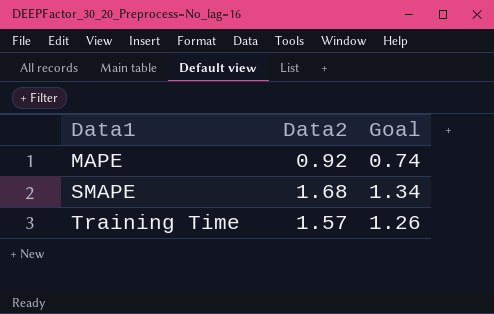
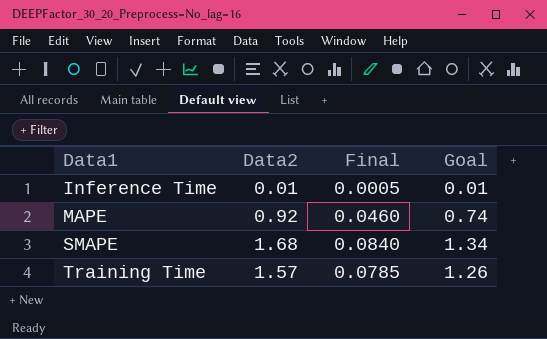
column Final | formula: none -> [Data2] * 0.05
row Inference Time: none -> 0.01 | 0.0005 | 0.01

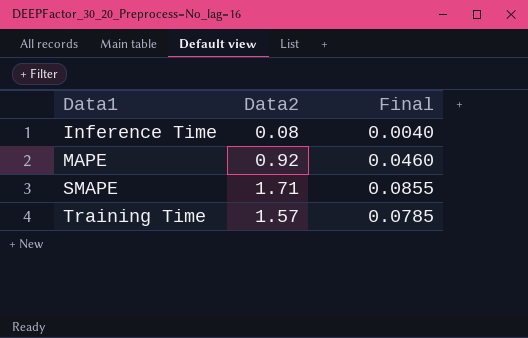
column Goal | formula: [Data2] * 0.8 -> none
Inference Time | Data2: 0.01 -> 0.08
Inference Time | Final: 0.0005 -> 0.0040
SMAPE | Data2: 1.68 -> 1.71
SMAPE | Final: 0.0840 -> 0.0855

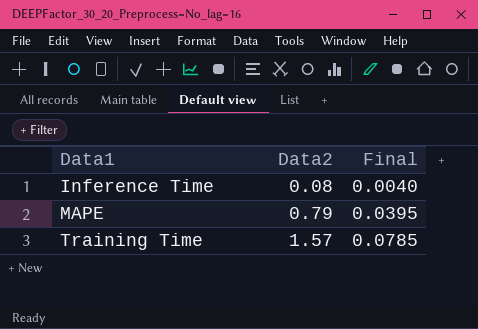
row SMAPE: 1.71 | 0.0855 -> none
MAPE | Data2: 0.92 -> 0.79
MAPE | Final: 0.0460 -> 0.0395

